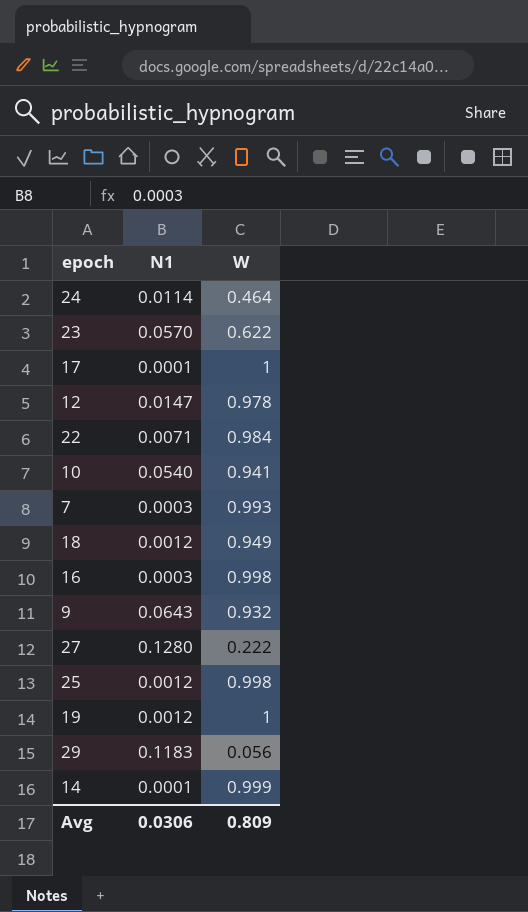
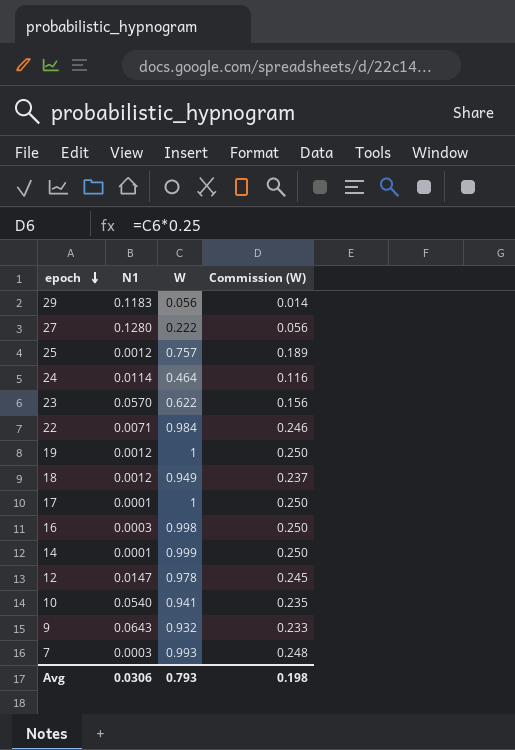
row order: none -> epoch descending
column Commission (W) | formula: none -> [W] * 0.25
25 | W: 0.998 -> 0.757
Avg | W: 0.809 -> 0.793

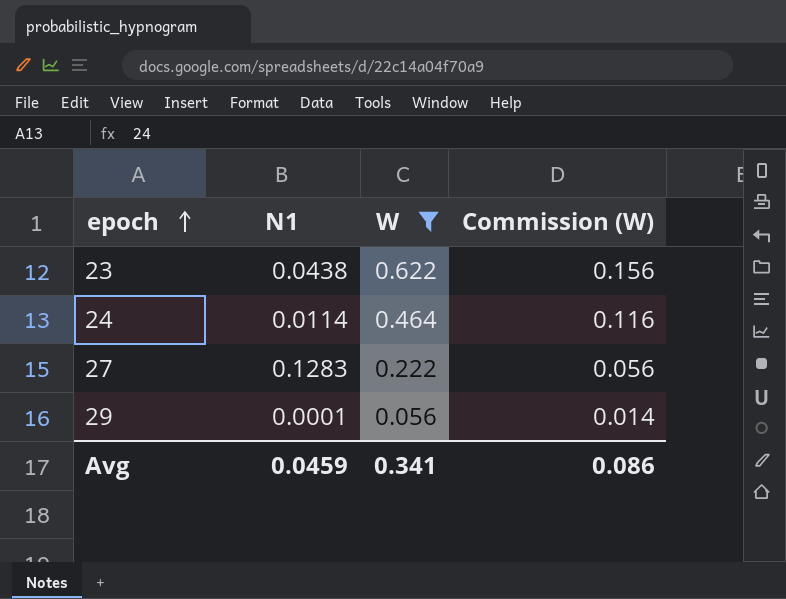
filter: none -> W <= 0.622
row order: epoch descending -> epoch ascending
23 | N1: 0.0570 -> 0.0438
27 | N1: 0.1280 -> 0.1283
29 | N1: 0.1183 -> 0.0001
Avg | N1: 0.0306 -> 0.0459
Avg | W: 0.793 -> 0.341
Avg | Commission (W): 0.198 -> 0.086

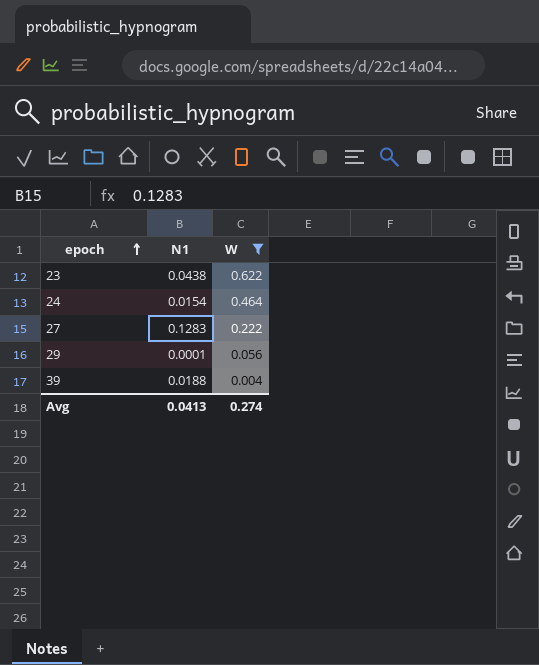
column Commission (W) | formula: [W] * 0.25 -> none
24 | N1: 0.0114 -> 0.0154
row 39: none -> 0.0188 | 0.004
Avg | N1: 0.0459 -> 0.0413
Avg | W: 0.341 -> 0.274

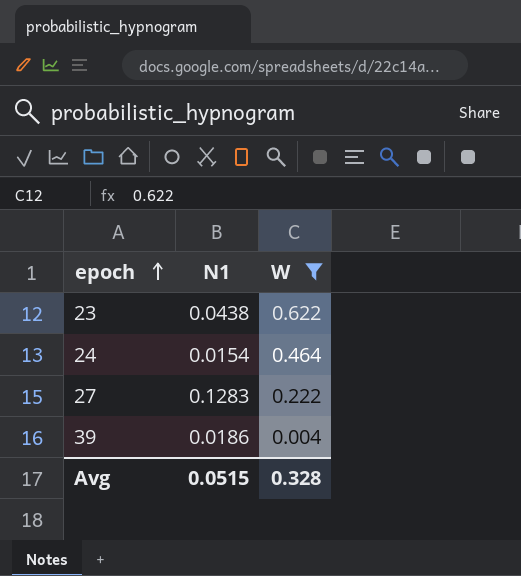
row 29: 0.0001 | 0.056 -> none
39 | N1: 0.0188 -> 0.0186
Avg | N1: 0.0413 -> 0.0515
Avg | W: 0.274 -> 0.328

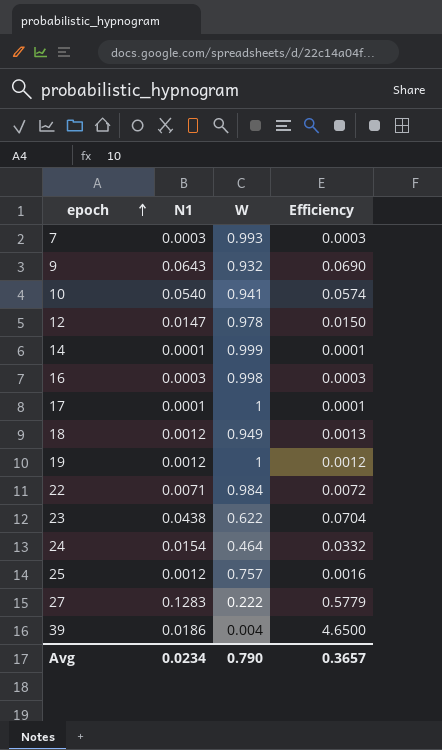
filter: W <= 0.622 -> none
column Efficiency | formula: none -> [N1] / [W]
Avg | N1: 0.0515 -> 0.0234
Avg | W: 0.328 -> 0.790

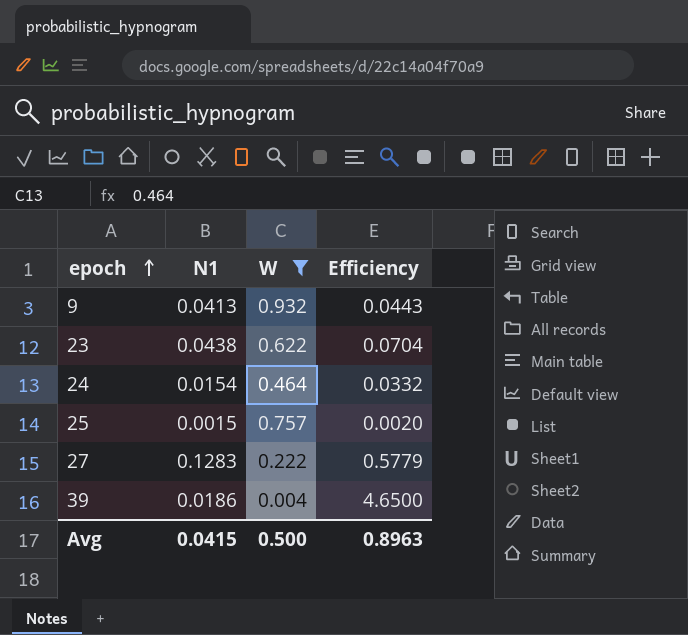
filter: none -> W <= 0.932
9 | N1: 0.0643 -> 0.0413
9 | Efficiency: 0.0690 -> 0.0443
25 | N1: 0.0012 -> 0.0015
25 | Efficiency: 0.0016 -> 0.0020
Avg | N1: 0.0234 -> 0.0415
Avg | W: 0.790 -> 0.500
Avg | Efficiency: 0.3657 -> 0.8963

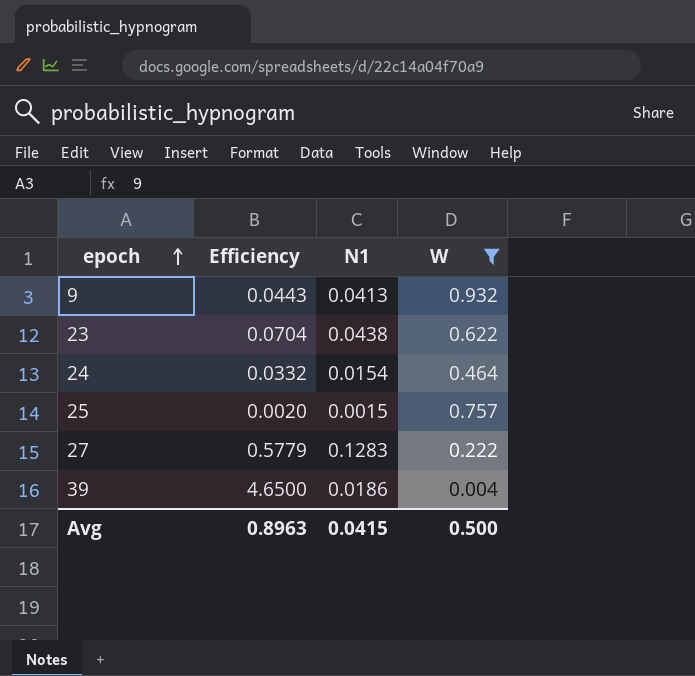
column Efficiency | position: 4 -> 2

